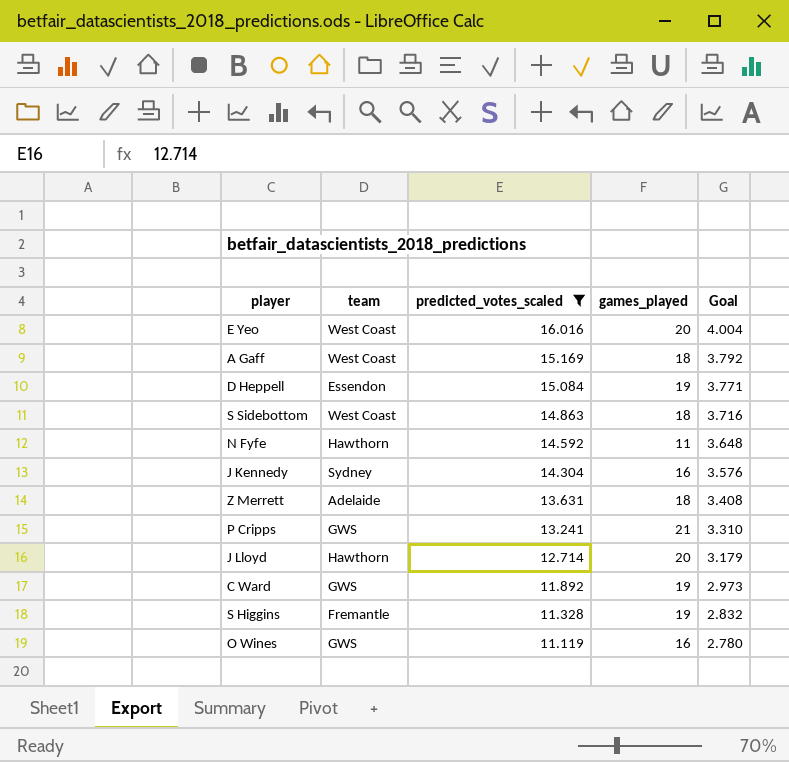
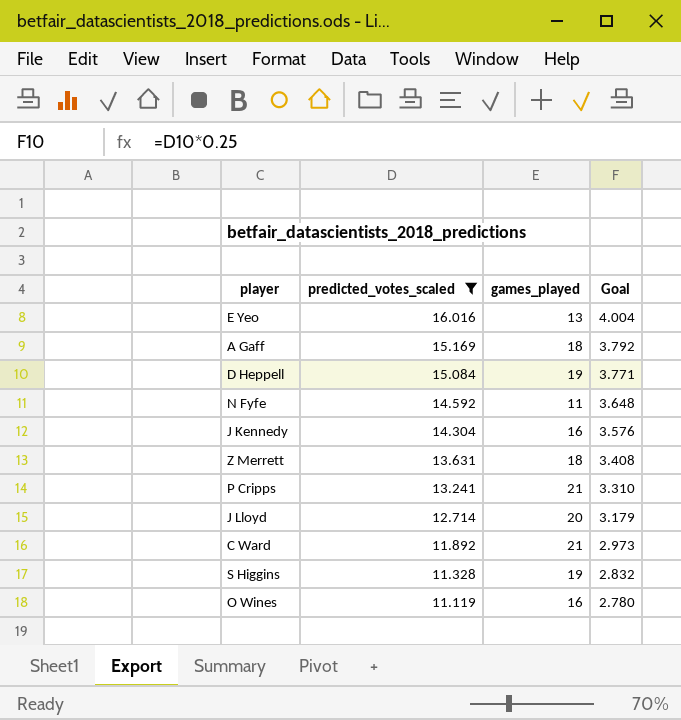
column team | position: 2 -> none
row S Sidebottom: West Coast | 14.863 | 18 | 3.716 -> none
E Yeo | games_played: 20 -> 13
C Ward | games_played: 19 -> 21

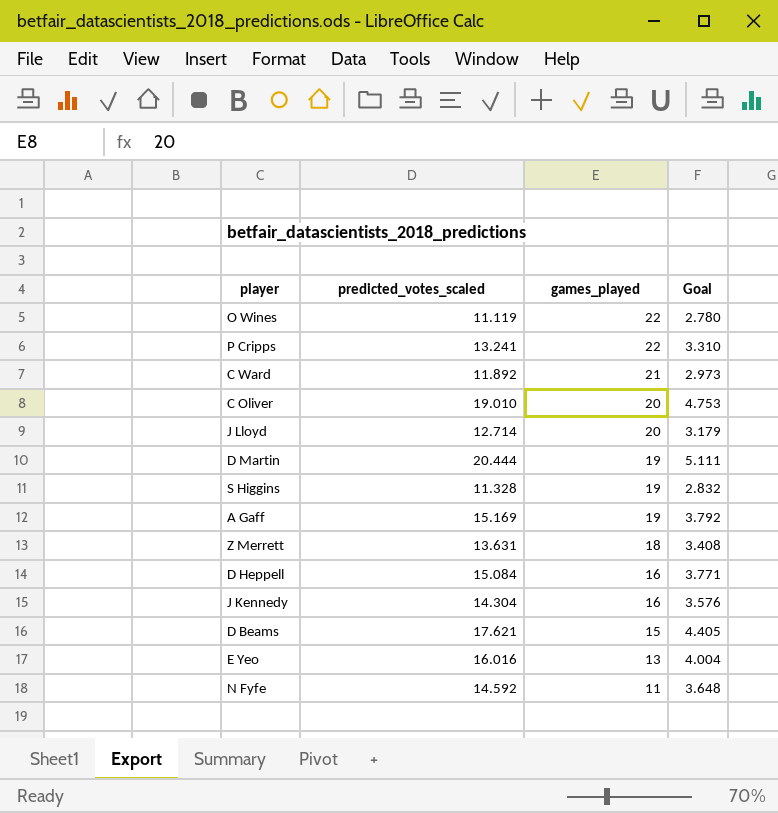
filter: predicted_votes_scaled <= 16.016 -> none
row order: predicted_votes_scaled descending -> games_played descending
O Wines | games_played: 16 -> 22
P Cripps | games_played: 21 -> 22
A Gaff | games_played: 18 -> 19
D Heppell | games_played: 19 -> 16

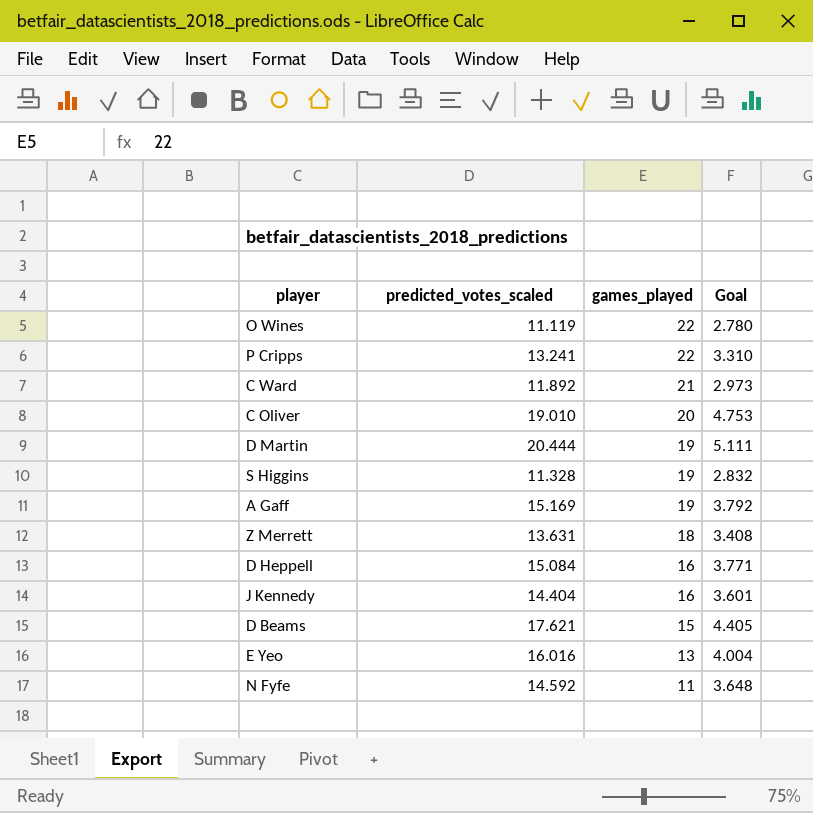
row J Lloyd: 12.714 | 20 | 3.179 -> none
J Kennedy | predicted_votes_scaled: 14.304 -> 14.404
J Kennedy | Goal: 3.576 -> 3.601

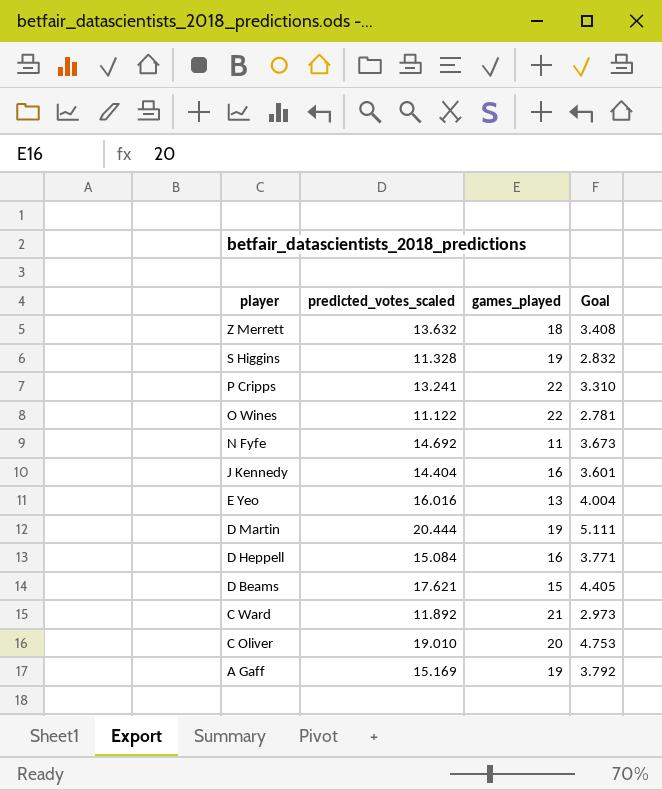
row order: games_played descending -> player descending
Z Merrett | predicted_votes_scaled: 13.631 -> 13.632
O Wines | predicted_votes_scaled: 11.119 -> 11.122
O Wines | Goal: 2.780 -> 2.781
N Fyfe | predicted_votes_scaled: 14.592 -> 14.692
N Fyfe | Goal: 3.648 -> 3.673

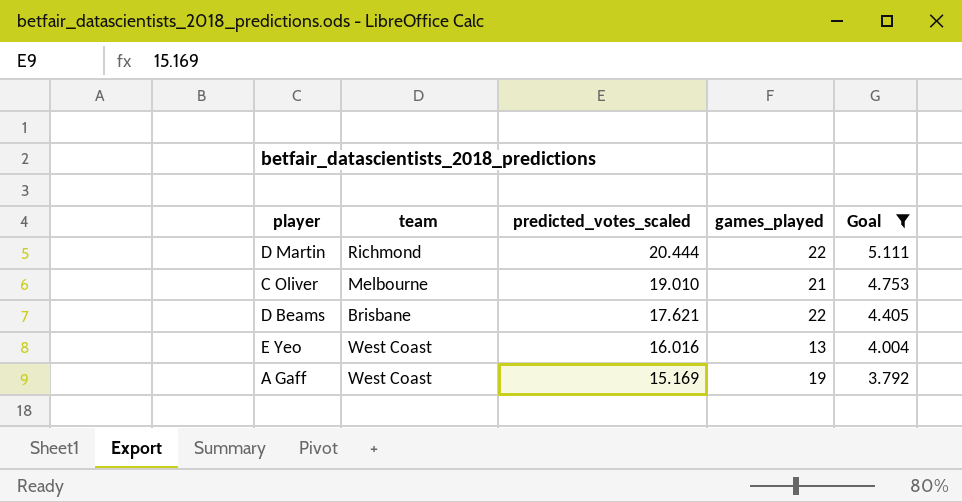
filter: none -> Goal >= 3.792
row order: player descending -> predicted_votes_scaled descending
column team | position: none -> 2
D Martin | games_played: 19 -> 22
C Oliver | games_played: 20 -> 21
D Beams | games_played: 15 -> 22

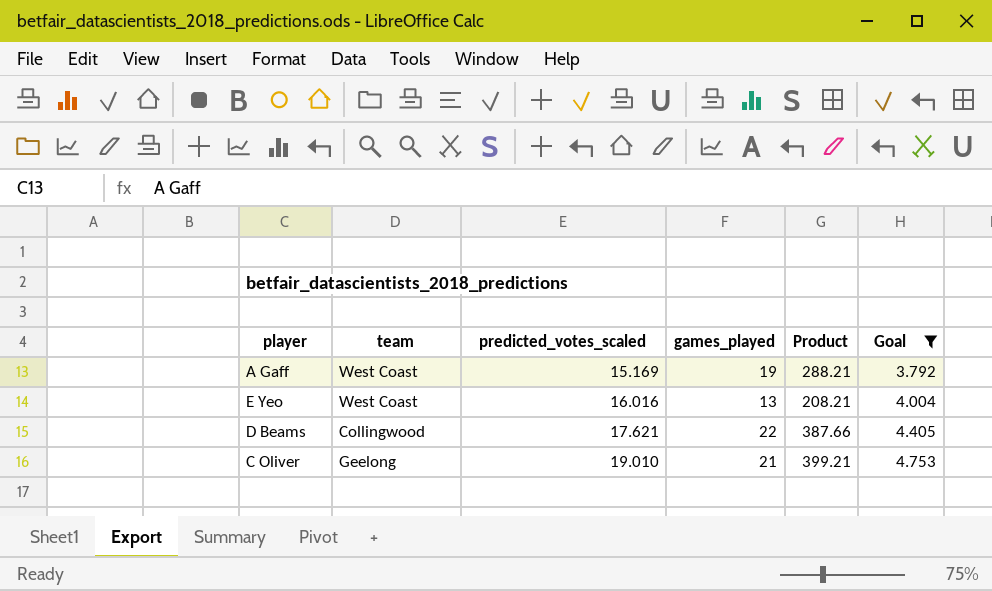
row order: predicted_votes_scaled descending -> predicted_votes_scaled ascending
column Product | formula: none -> [predicted_votes_scaled] * [games_played]
row D Martin: Richmond | 20.444 | 22 | 5.111 -> none
D Beams | team: Brisbane -> Collingwood
C Oliver | team: Melbourne -> Geelong

